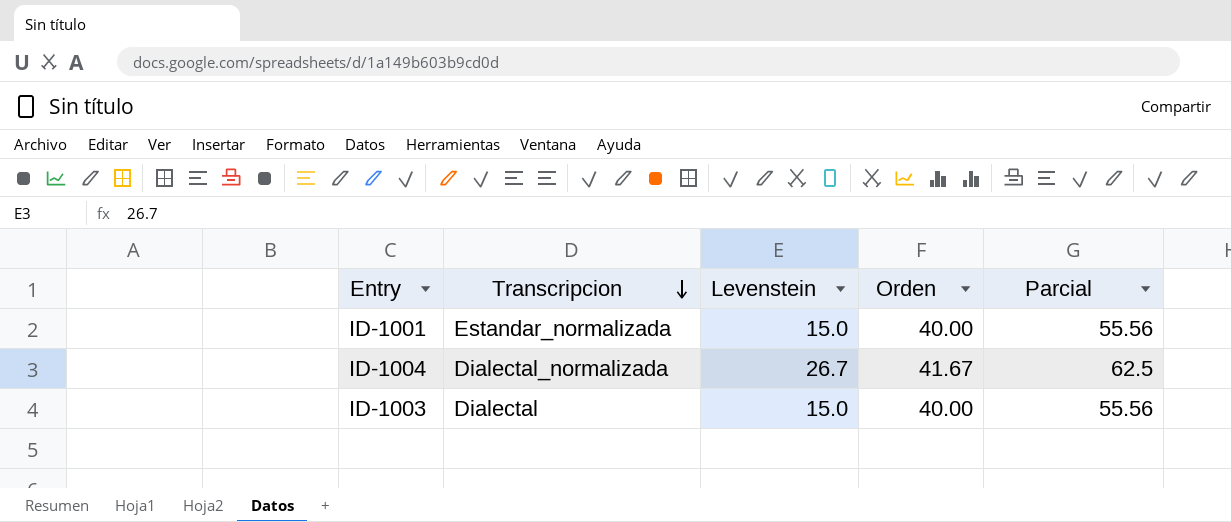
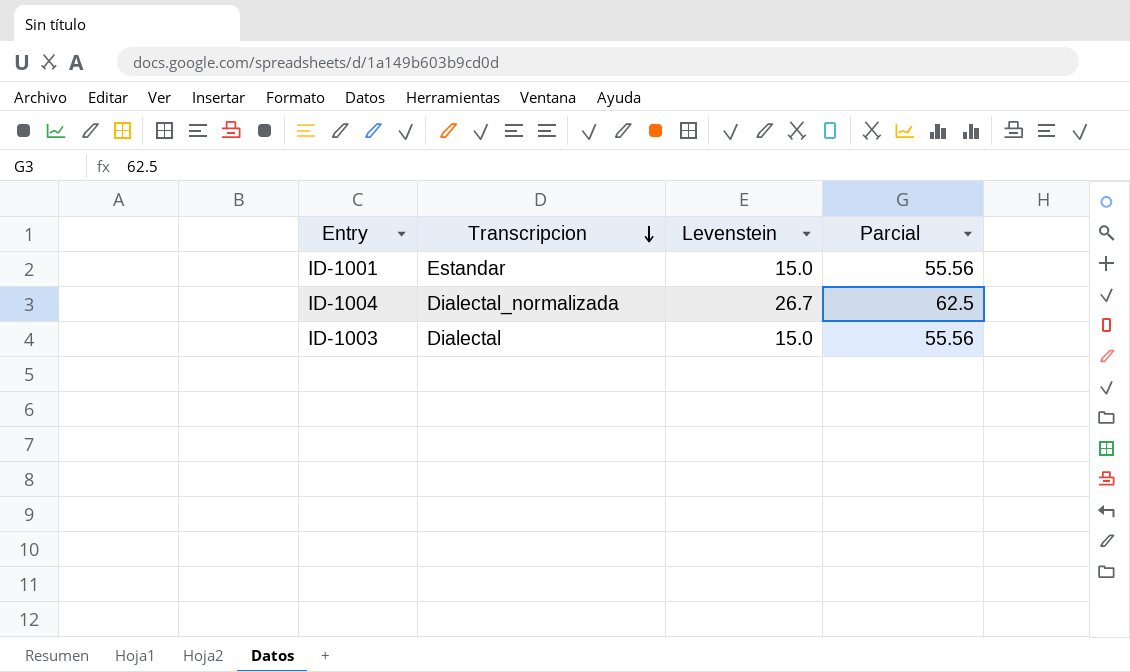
column Orden | position: 4 -> none
ID-1001 | Transcripcion: Estandar_normalizada -> Estandar

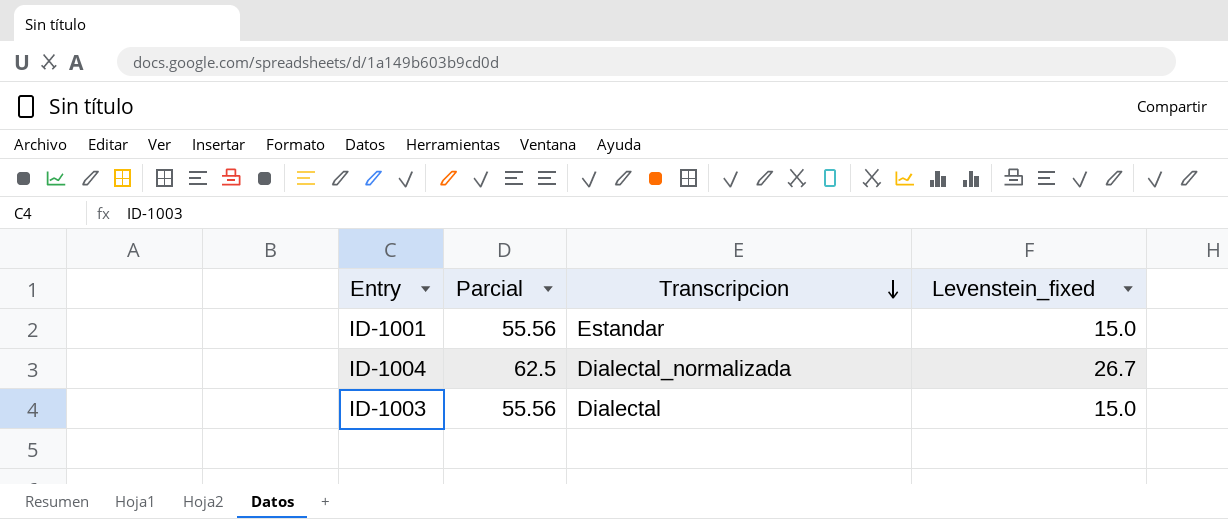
column Parcial | position: 4 -> 2
column name: Levenstein -> Levenstein_fixed

